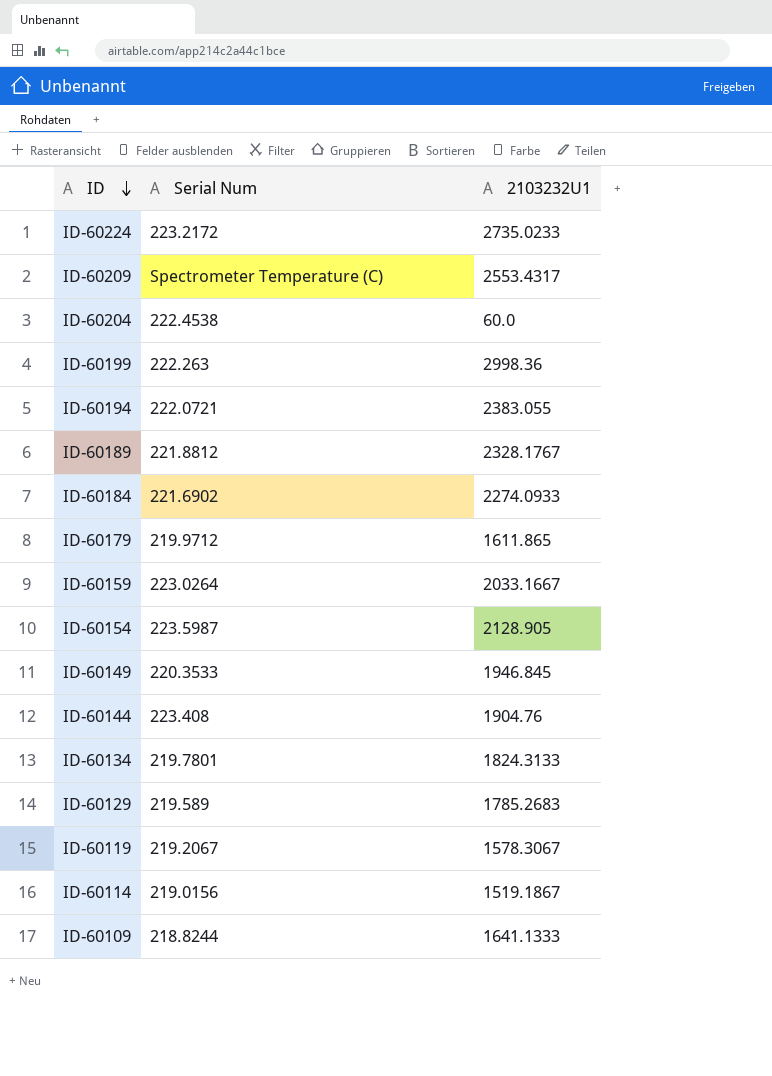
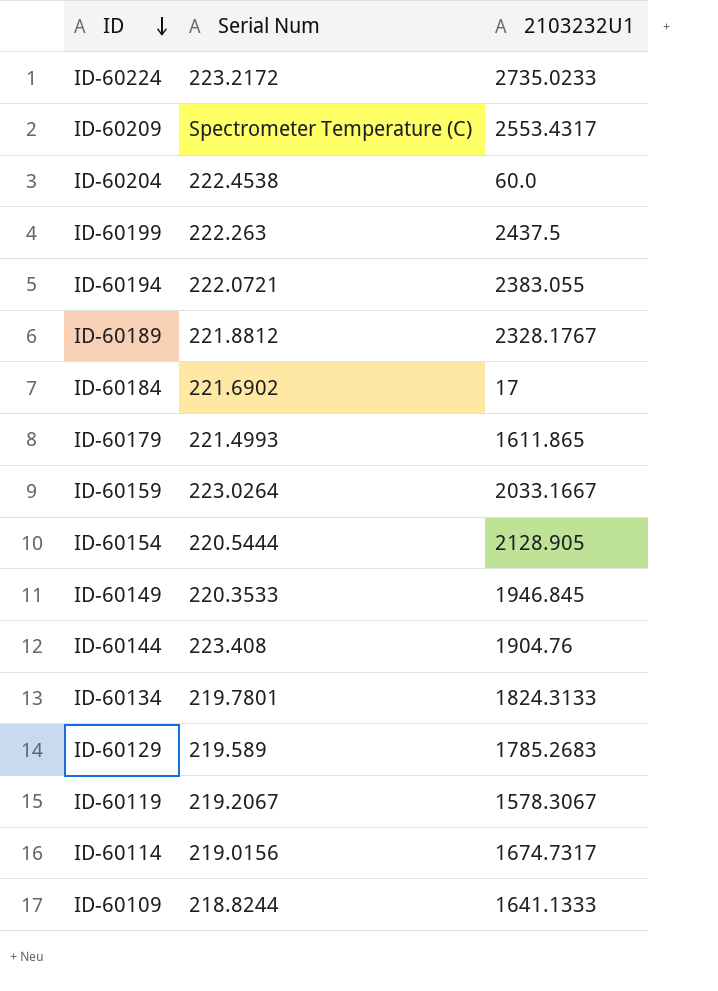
ID-60199 | 2103232U1: 2998.36 -> 2437.5
ID-60184 | 2103232U1: 2274.0933 -> 17
ID-60179 | Serial Num: 219.9712 -> 221.4993
ID-60154 | Serial Num: 223.5987 -> 220.5444
ID-60114 | 2103232U1: 1519.1867 -> 1674.7317

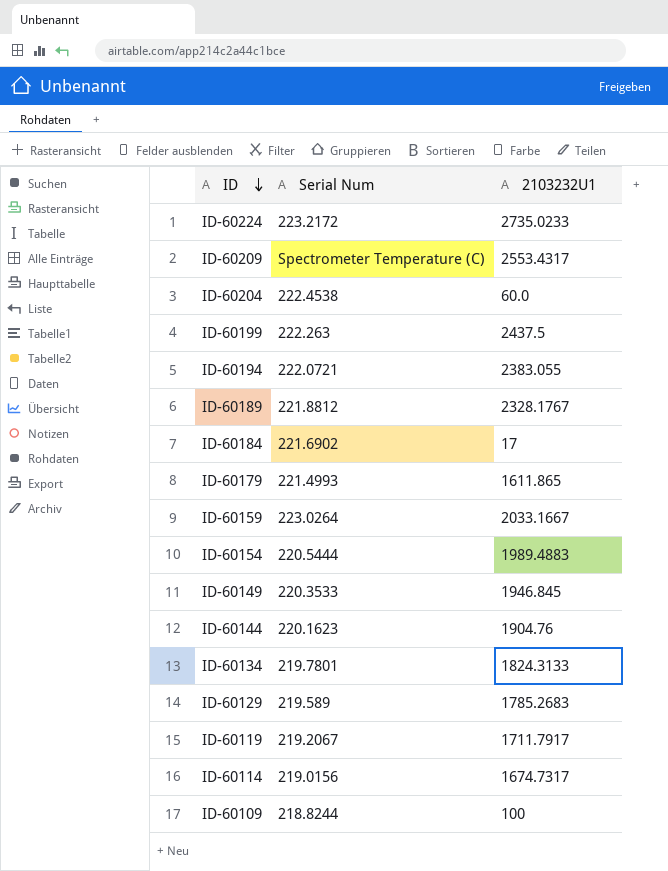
ID-60154 | 2103232U1: 2128.905 -> 1989.4883
ID-60144 | Serial Num: 223.408 -> 220.1623
ID-60119 | 2103232U1: 1578.3067 -> 1711.7917
ID-60109 | 2103232U1: 1641.1333 -> 100

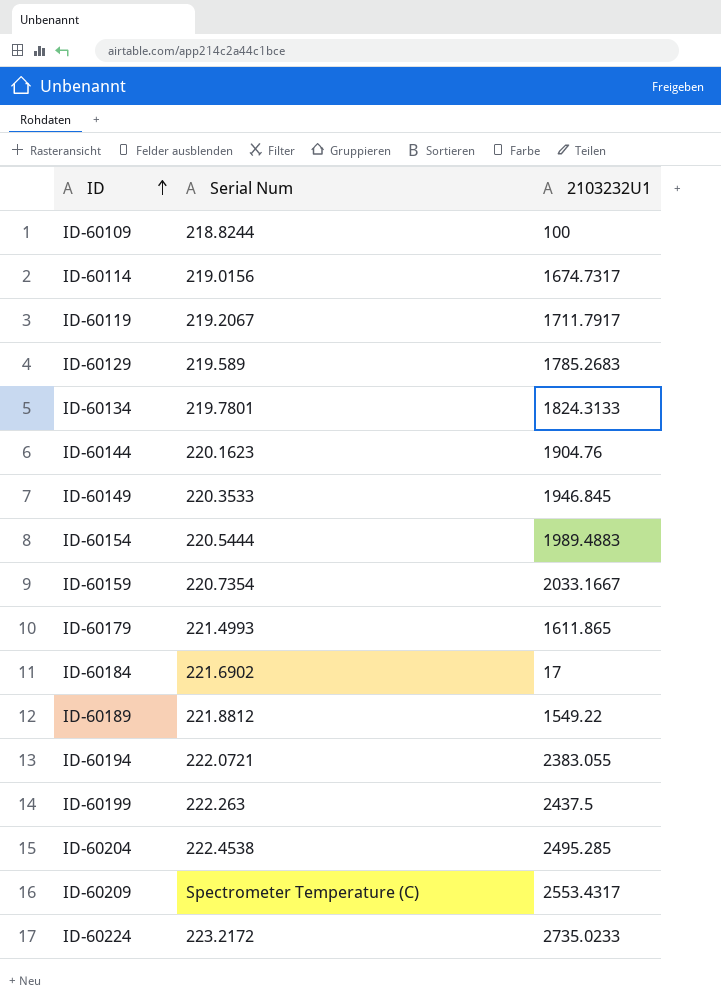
row order: ID descending -> ID ascending
ID-60159 | Serial Num: 223.0264 -> 220.7354
ID-60189 | 2103232U1: 2328.1767 -> 1549.22
ID-60204 | 2103232U1: 60.0 -> 2495.285

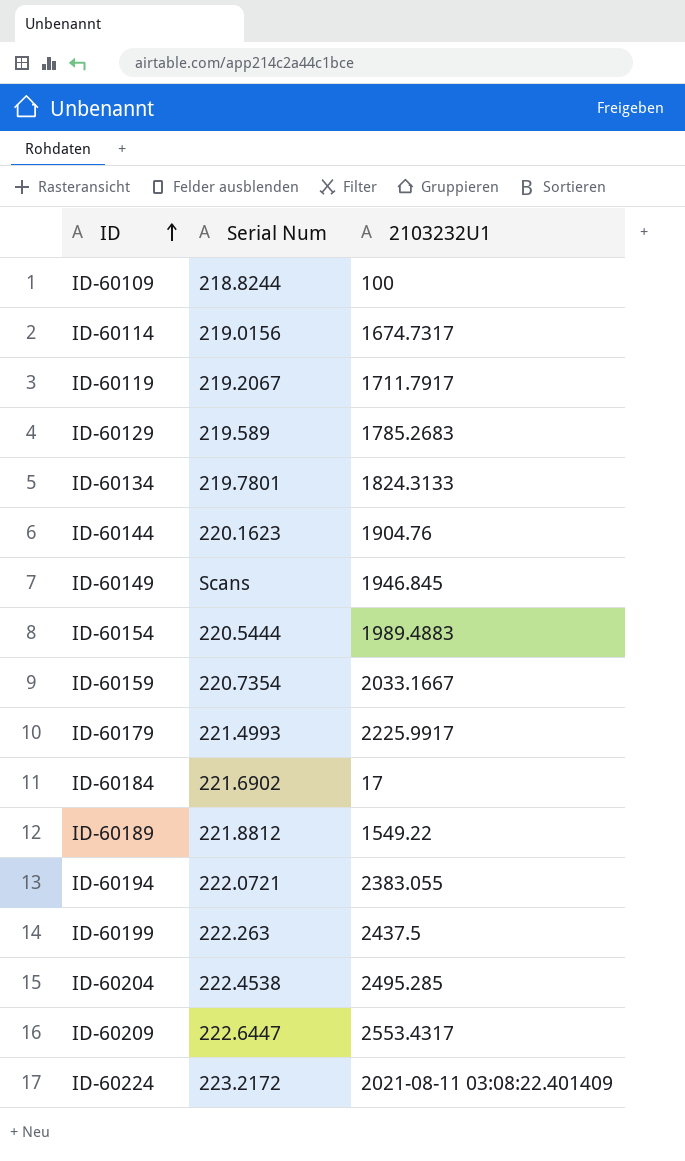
ID-60149 | Serial Num: 220.3533 -> Scans
ID-60179 | 2103232U1: 1611.865 -> 2225.9917
ID-60209 | Serial Num: Spectrometer Temperature (C) -> 222.6447
ID-60224 | 2103232U1: 2735.0233 -> 2021-08-11 03:08:22.401409

